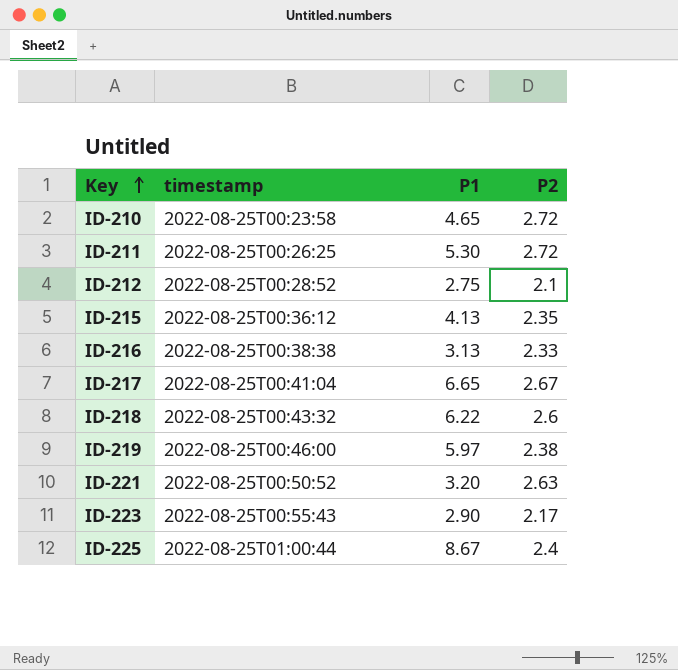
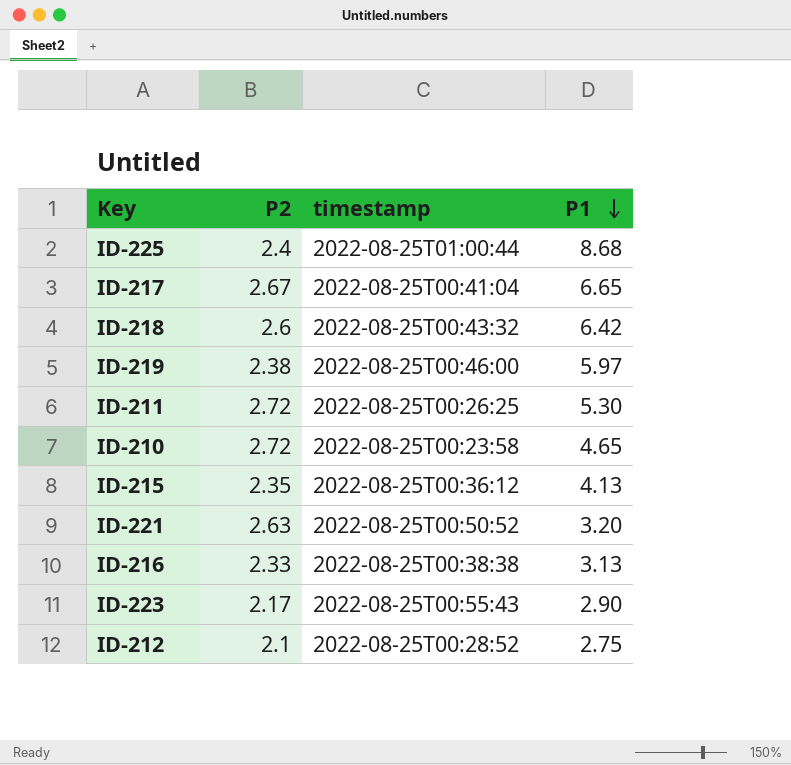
row order: Key ascending -> P1 descending
column P2 | position: 4 -> 2
ID-225 | P1: 8.67 -> 8.68
ID-218 | P1: 6.22 -> 6.42

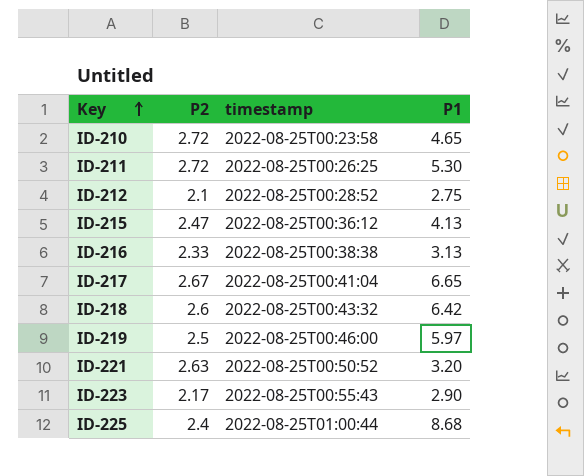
row order: P1 descending -> Key ascending
ID-215 | P2: 2.35 -> 2.47
ID-219 | P2: 2.38 -> 2.5

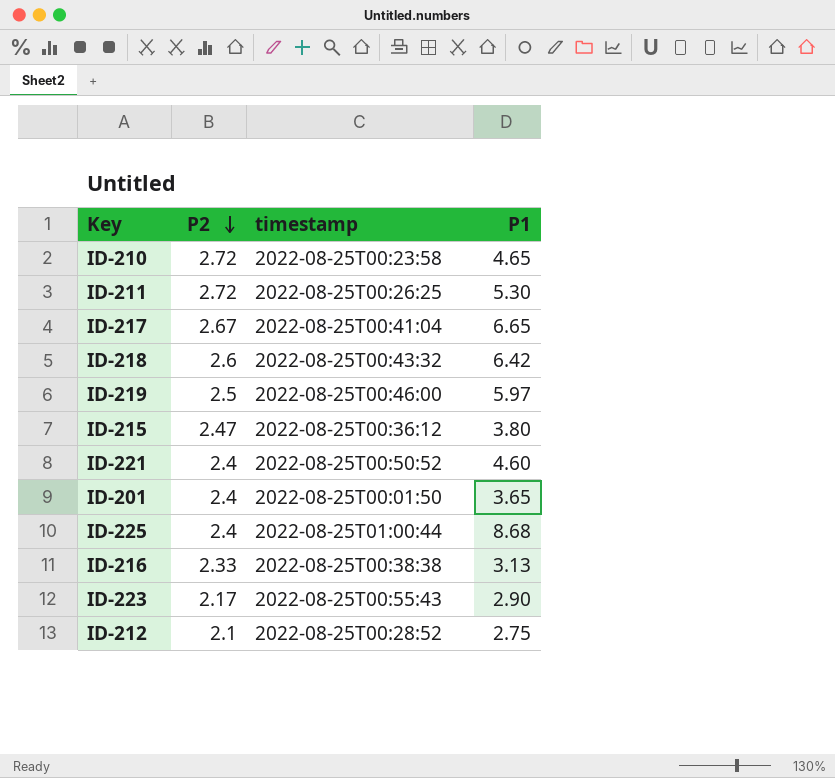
row order: Key ascending -> P2 descending
ID-215 | P1: 4.13 -> 3.80
ID-221 | P2: 2.63 -> 2.4
ID-221 | P1: 3.20 -> 4.60
row ID-201: none -> 2.4 | 2022-08-25T00:01:50 | 3.65

